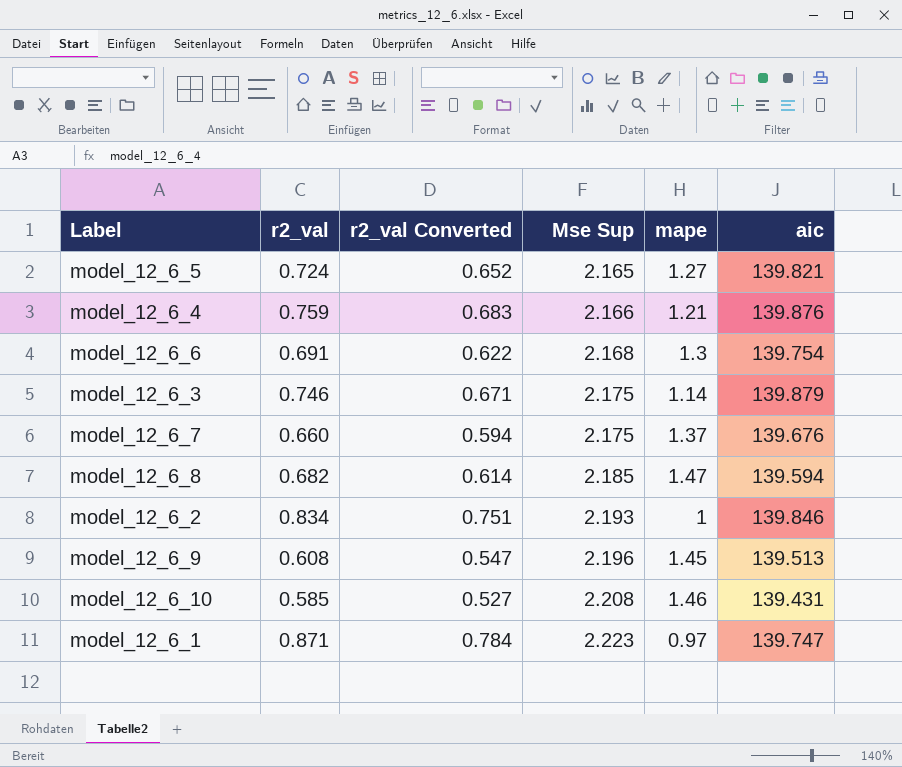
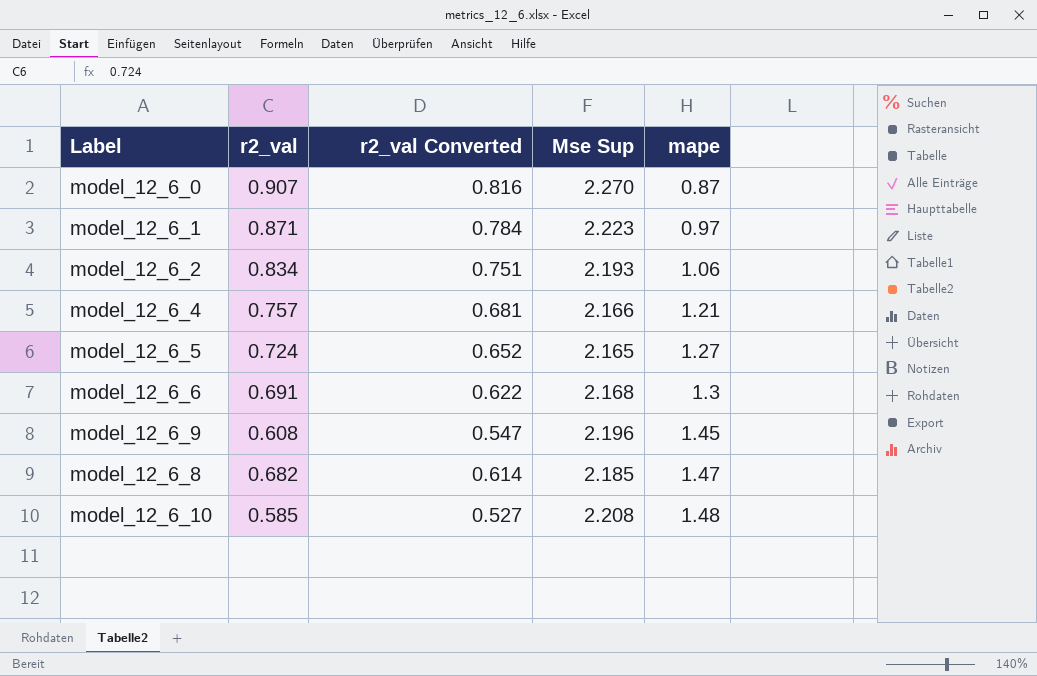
row order: Mse Sup ascending -> mape ascending
column aic | position: 6 -> none
row model_12_6_3: 0.746 | 0.671 | 2.175 | 1.14 | 139.879 -> none
row model_12_6_7: 0.660 | 0.594 | 2.175 | 1.37 | 139.676 -> none
row model_12_6_0: none -> 0.907 | 0.816 | 2.270 | 0.87
model_12_6_2 | mape: 1 -> 1.06
model_12_6_4 | r2_val: 0.759 -> 0.757
model_12_6_4 | r2_val Converted: 0.683 -> 0.681
model_12_6_10 | mape: 1.46 -> 1.48

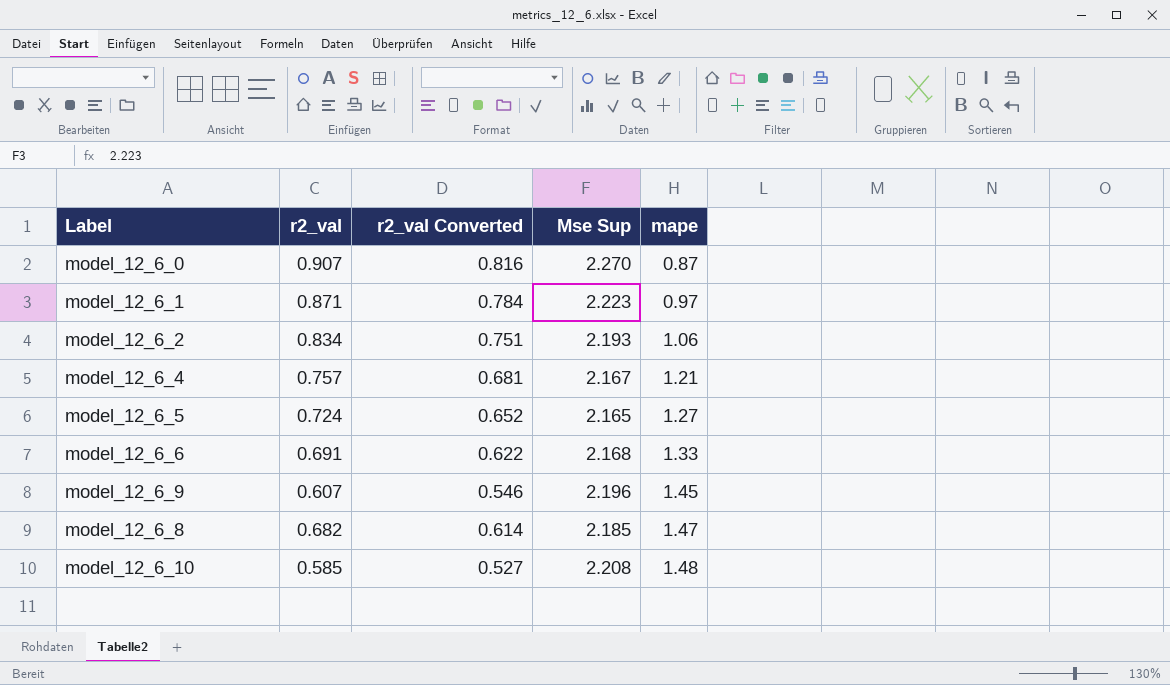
model_12_6_4 | Mse Sup: 2.166 -> 2.167
model_12_6_6 | mape: 1.3 -> 1.33
model_12_6_9 | r2_val: 0.608 -> 0.607
model_12_6_9 | r2_val Converted: 0.547 -> 0.546

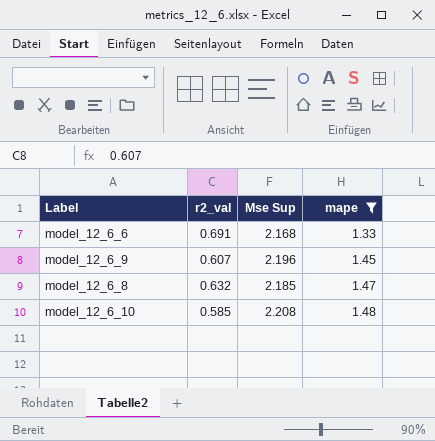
filter: none -> mape >= 1.33
column r2_val Converted | formula: [r2_val] * 0.9 -> none
model_12_6_8 | r2_val: 0.682 -> 0.632

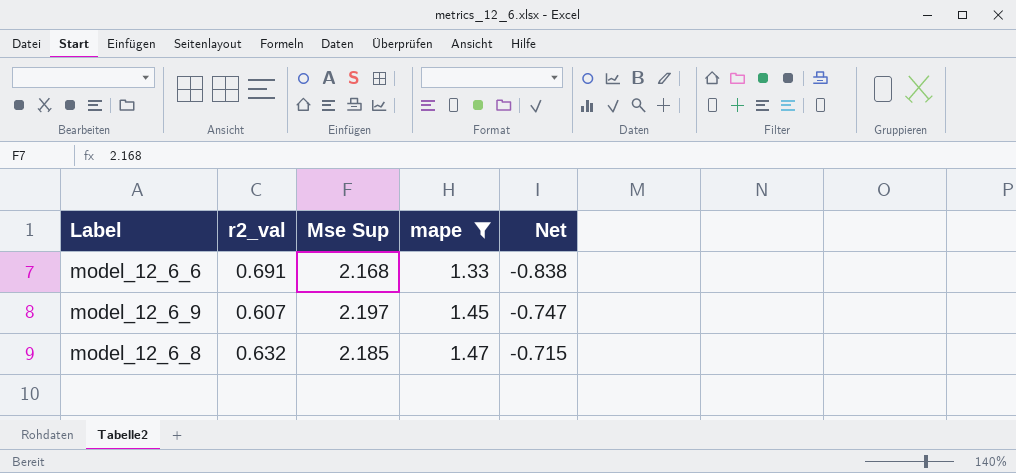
column Net | formula: none -> [mape] - [Mse Sup]
row model_12_6_10: 0.585 | 2.208 | 1.48 -> none
model_12_6_9 | Mse Sup: 2.196 -> 2.197

